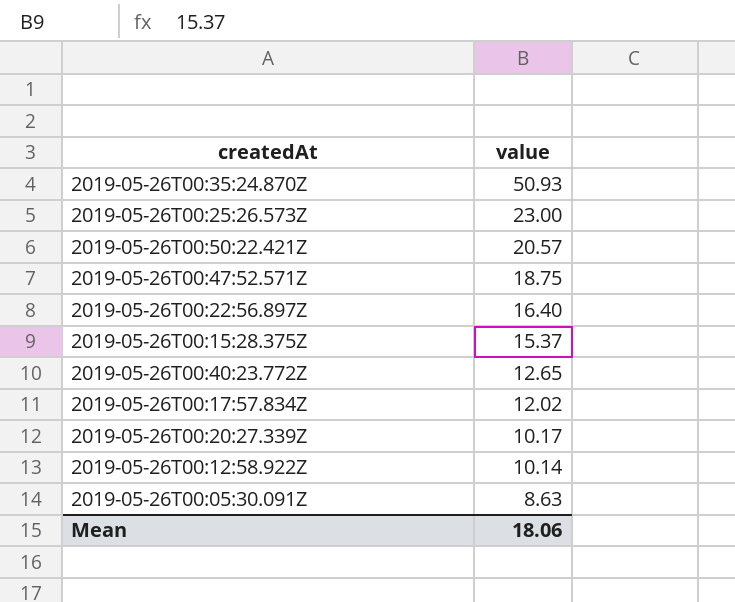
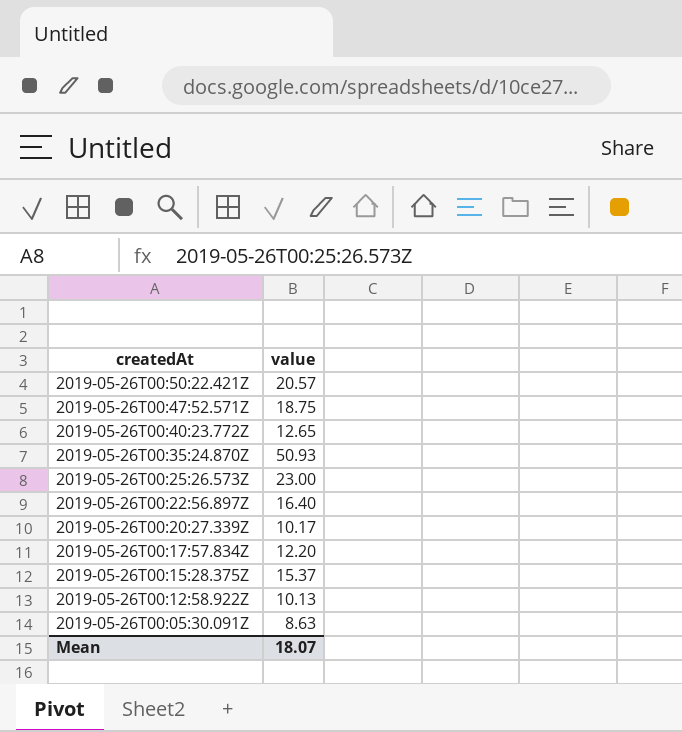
row order: value descending -> createdAt descending
2019-05-26T00:17:57.834Z | value: 12.02 -> 12.20
2019-05-26T00:12:58.922Z | value: 10.14 -> 10.13
Mean | value: 18.06 -> 18.07

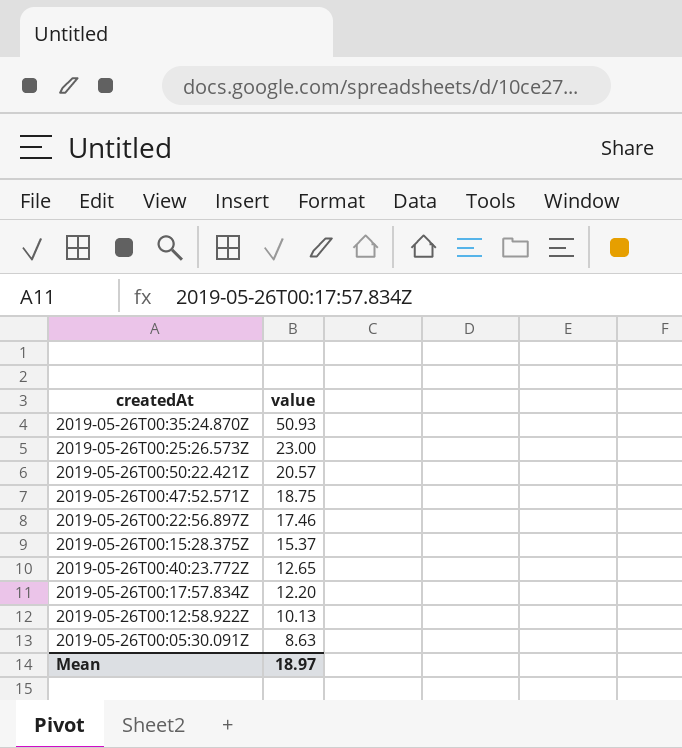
row order: createdAt descending -> value descending
row 2019-05-26T00:20:27.339Z: 10.17 -> none
2019-05-26T00:22:56.897Z | value: 16.40 -> 17.46
Mean | value: 18.07 -> 18.97

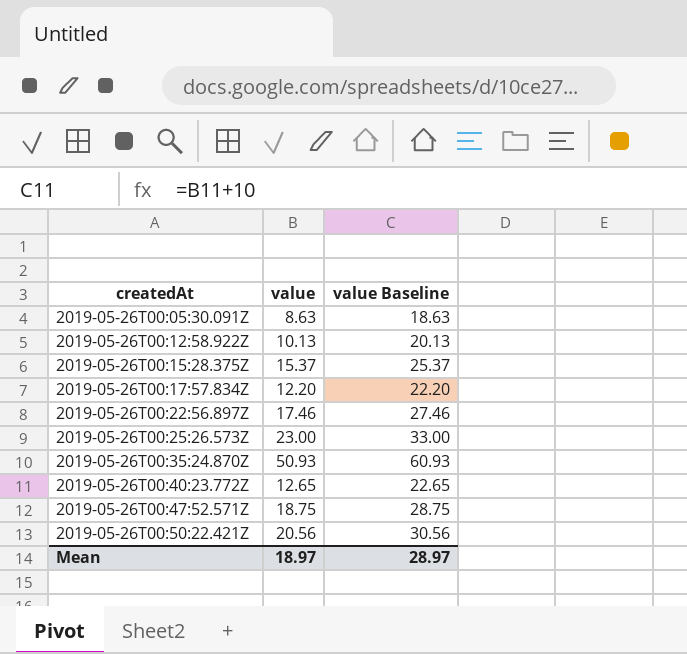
row order: value descending -> createdAt ascending
column value Baseline | formula: none -> [value] + 10
2019-05-26T00:50:22.421Z | value: 20.57 -> 20.56

